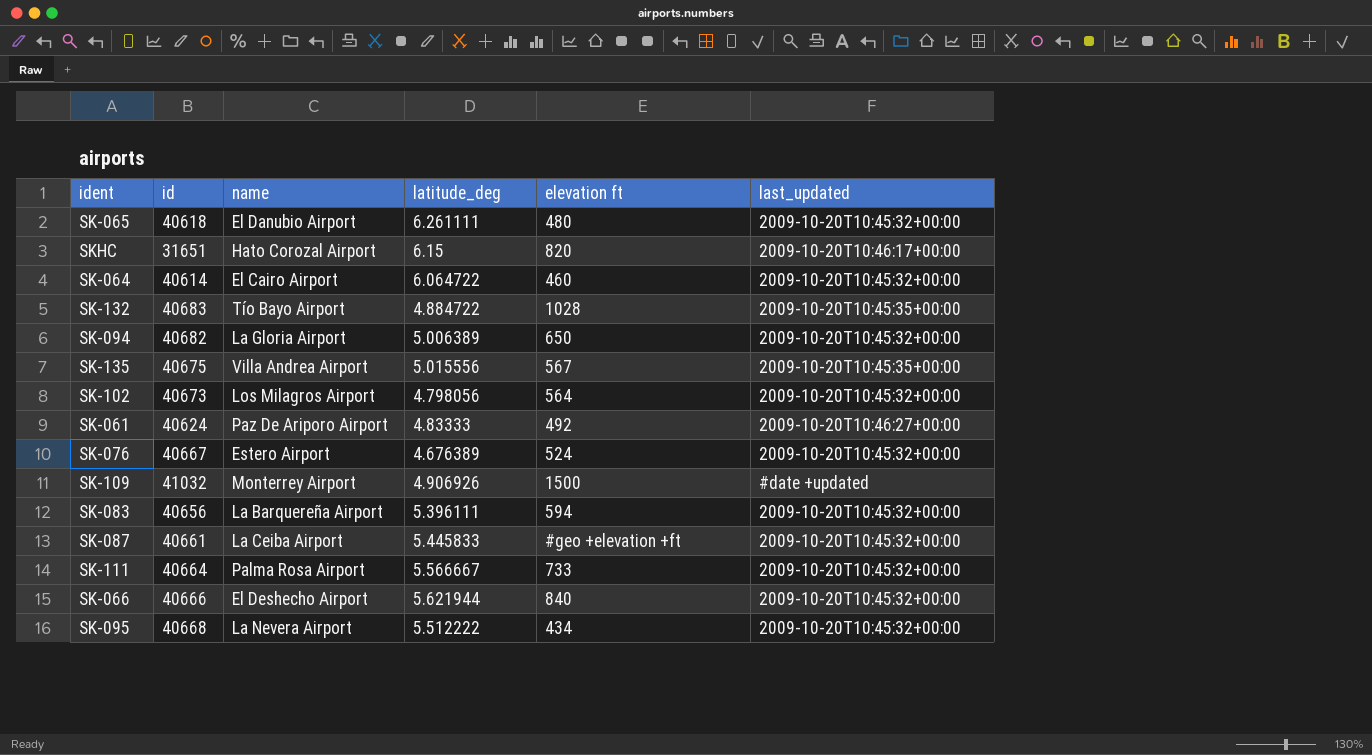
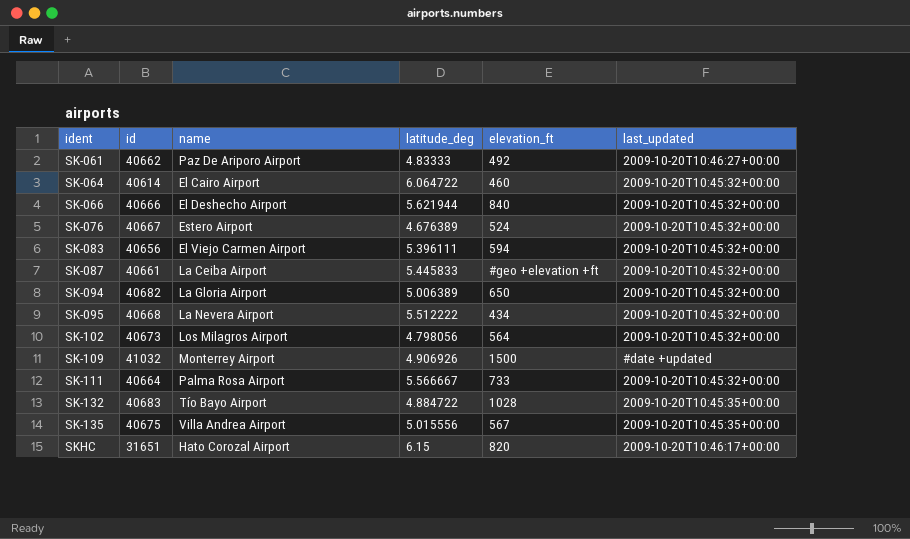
row order: none -> ident ascending
column name: elevation ft -> elevation_ft
row SK-065: 40618 | El Danubio Airport | 6.261111 | 480 | 2009-10-20T10:45:32+00:00 -> none
SK-061 | id: 40624 -> 40662
SK-083 | name: La Barquereña Airport -> El Viejo Carmen Airport

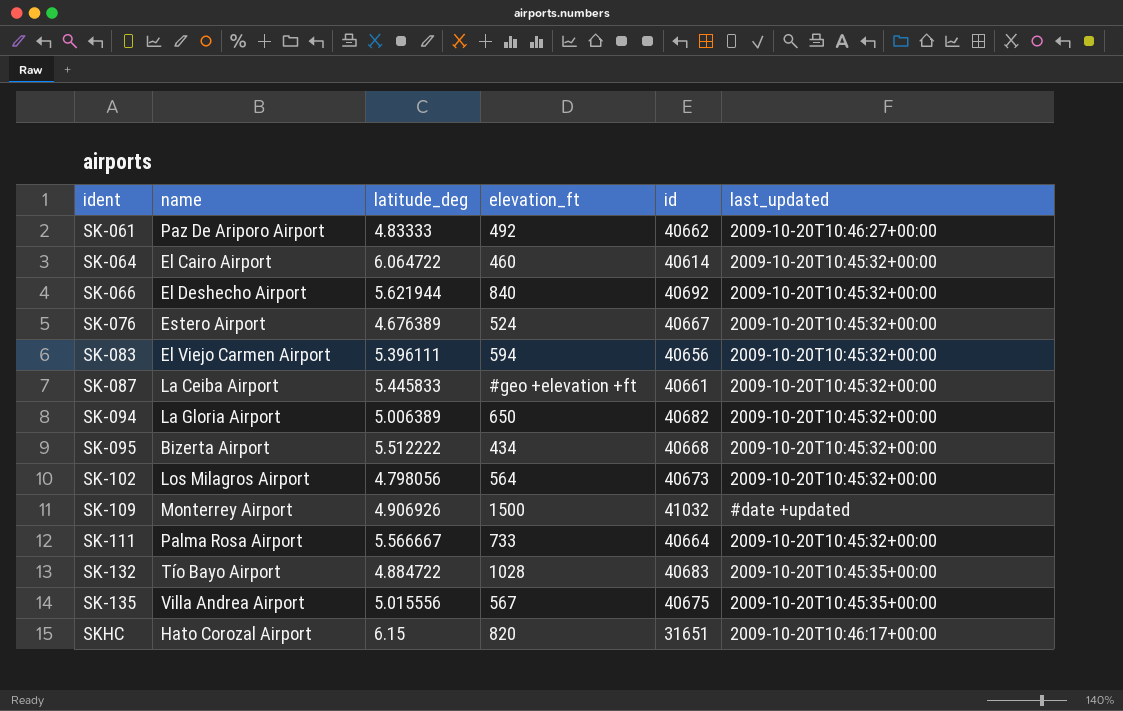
column id | position: 2 -> 5
SK-066 | id: 40666 -> 40692
SK-095 | name: La Nevera Airport -> Bizerta Airport

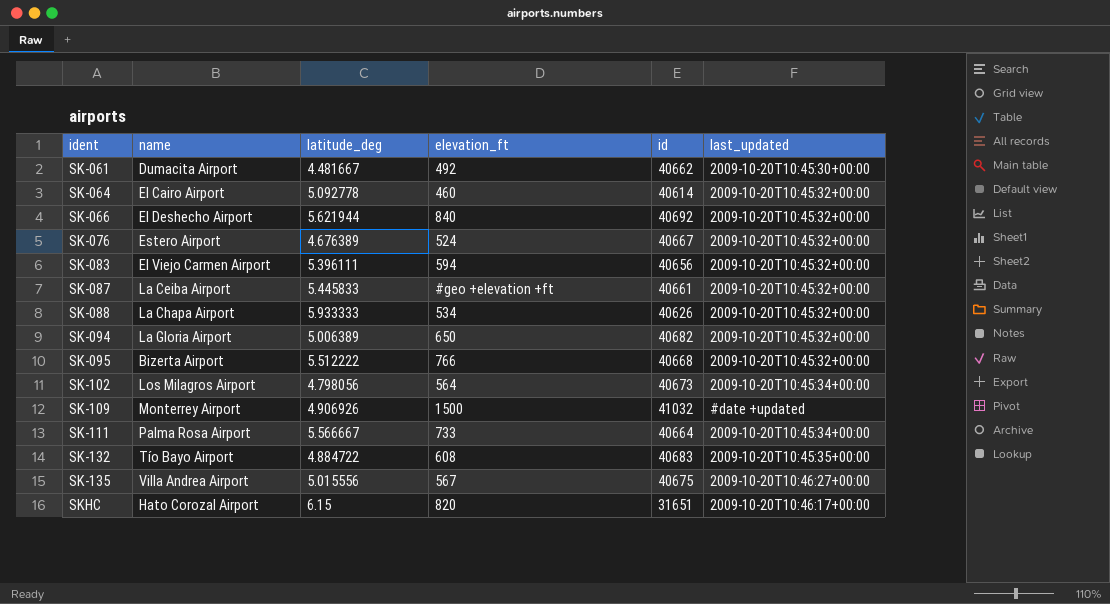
SK-061 | name: Paz De Ariporo Airport -> Dumacita Airport
SK-061 | latitude_deg: 4.83333 -> 4.481667
SK-061 | last_updated: 2009-10-20T10:46:27+00:00 -> 2009-10-20T10:45:30+00:00
SK-064 | latitude_deg: 6.064722 -> 5.092778
row SK-088: none -> La Chapa Airport | 5.933333 | 534 | 40626 | 2009-10-20T10:45:32+00:00
SK-095 | elevation_ft: 434 -> 766
SK-102 | last_updated: 2009-10-20T10:45:32+00:00 -> 2009-10-20T10:45:34+00:00
SK-111 | last_updated: 2009-10-20T10:45:32+00:00 -> 2009-10-20T10:45:34+00:00
SK-132 | elevation_ft: 1028 -> 608
SK-135 | last_updated: 2009-10-20T10:45:35+00:00 -> 2009-10-20T10:46:27+00:00

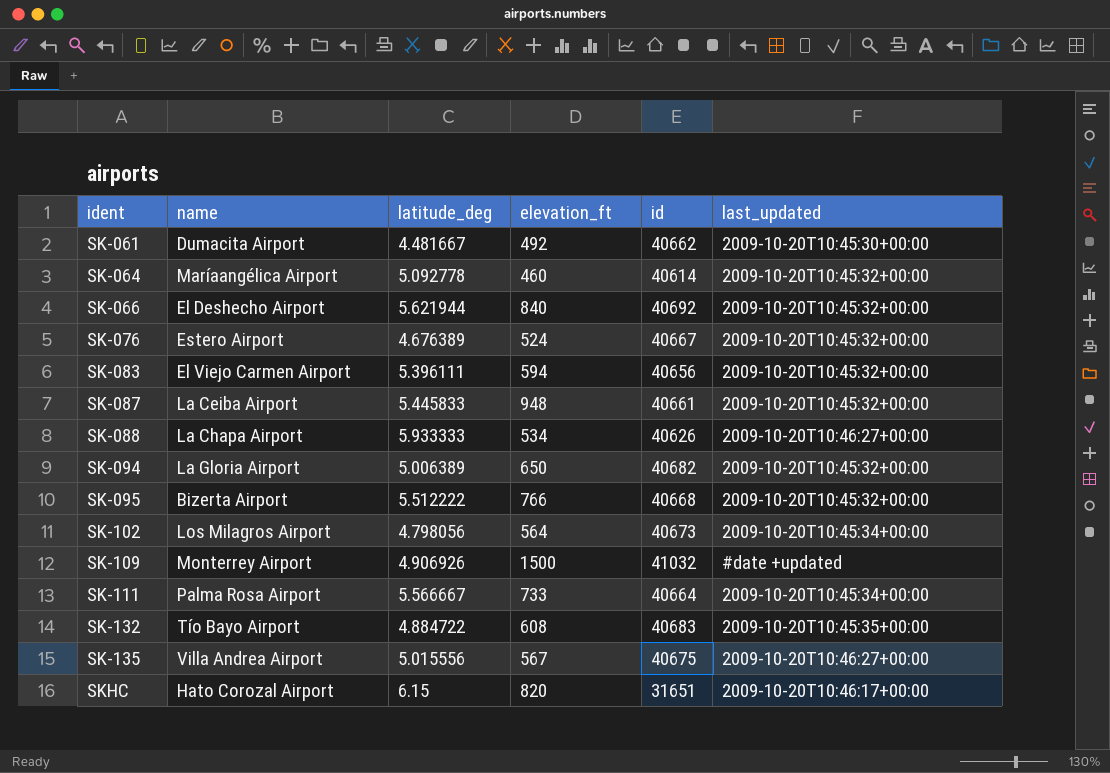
SK-064 | name: El Cairo Airport -> Maríaangélica Airport
SK-087 | elevation_ft: #geo +elevation +ft -> 948
SK-088 | last_updated: 2009-10-20T10:45:32+00:00 -> 2009-10-20T10:46:27+00:00

